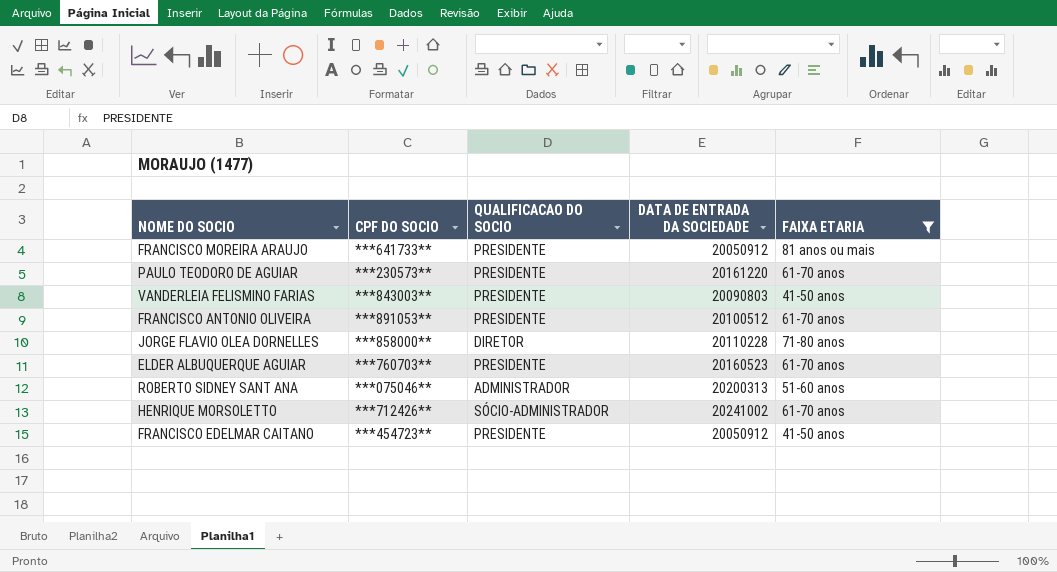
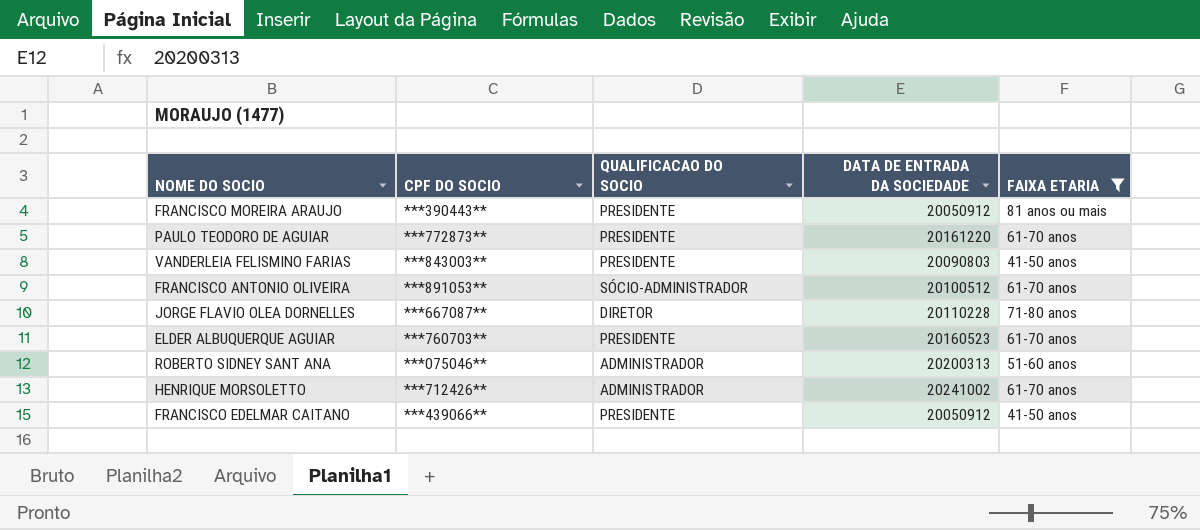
FRANCISCO MOREIRA ARAUJO | CPF DO SOCIO: ***641733** -> ***390443**
PAULO TEODORO DE AGUIAR | CPF DO SOCIO: ***230573** -> ***772873**
FRANCISCO ANTONIO OLIVEIRA | QUALIFICACAO DO SOCIO: PRESIDENTE -> SÓCIO-ADMINISTRADOR
JORGE FLAVIO OLEA DORNELLES | CPF DO SOCIO: ***858000** -> ***667087**
HENRIQUE MORSOLETTO | QUALIFICACAO DO SOCIO: SÓCIO-ADMINISTRADOR -> ADMINISTRADOR
FRANCISCO EDELMAR CAITANO | CPF DO SOCIO: ***454723** -> ***439066**

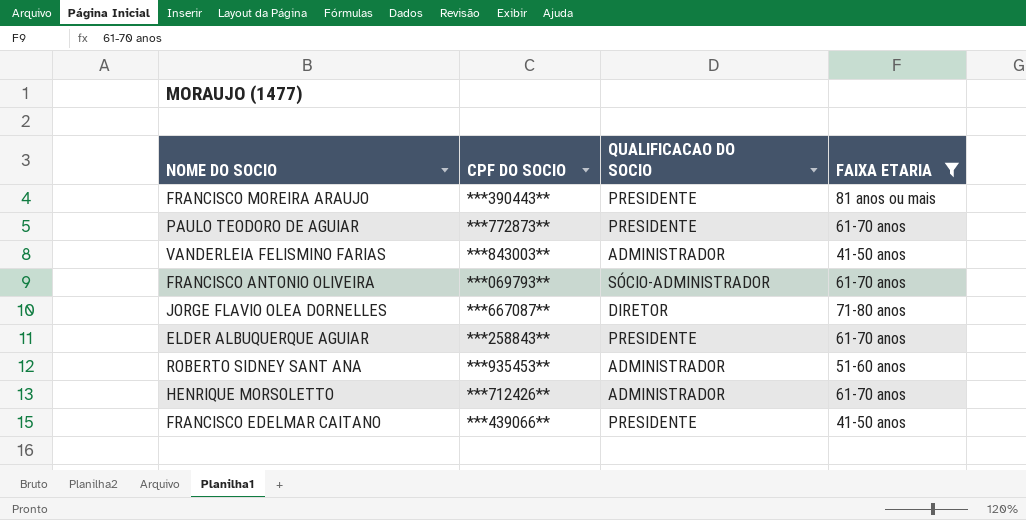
column DATA DE ENTRADA DA SOCIEDADE | position: 4 -> none
VANDERLEIA FELISMINO FARIAS | QUALIFICACAO DO SOCIO: PRESIDENTE -> ADMINISTRADOR
FRANCISCO ANTONIO OLIVEIRA | CPF DO SOCIO: ***891053** -> ***069793**
ELDER ALBUQUERQUE AGUIAR | CPF DO SOCIO: ***760703** -> ***258843**
ROBERTO SIDNEY SANT ANA | CPF DO SOCIO: ***075046** -> ***935453**

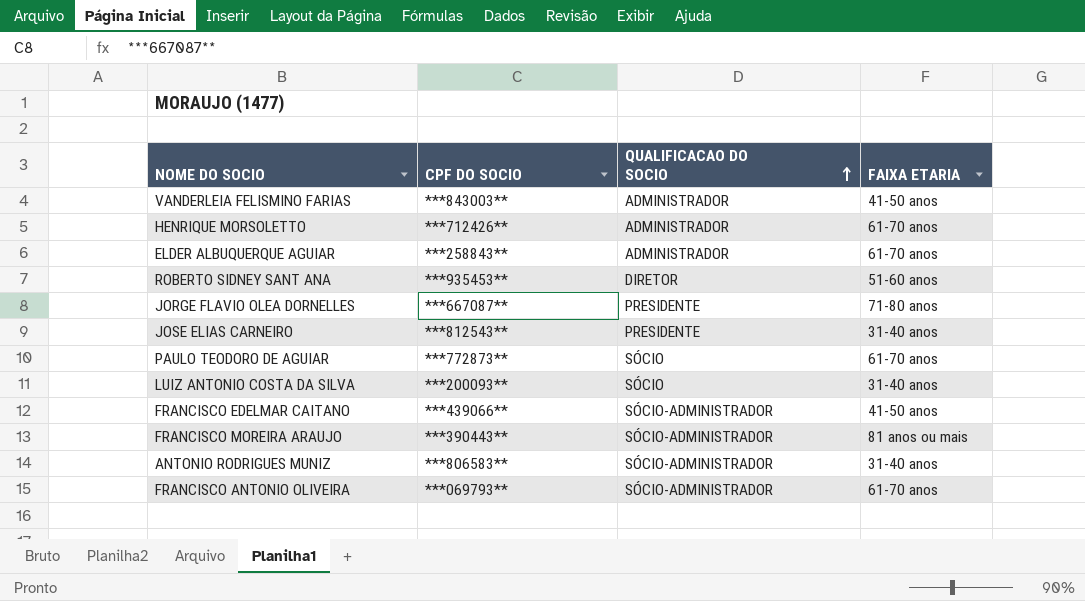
filter: FAIXA ETARIA != 31-40 anos -> none
row order: none -> QUALIFICACAO DO SOCIO ascending
ELDER ALBUQUERQUE AGUIAR | QUALIFICACAO DO SOCIO: PRESIDENTE -> ADMINISTRADOR
ROBERTO SIDNEY SANT ANA | QUALIFICACAO DO SOCIO: ADMINISTRADOR -> DIRETOR
JORGE FLAVIO OLEA DORNELLES | QUALIFICACAO DO SOCIO: DIRETOR -> PRESIDENTE
PAULO TEODORO DE AGUIAR | QUALIFICACAO DO SOCIO: PRESIDENTE -> SÓCIO
FRANCISCO EDELMAR CAITANO | QUALIFICACAO DO SOCIO: PRESIDENTE -> SÓCIO-ADMINISTRADOR
FRANCISCO MOREIRA ARAUJO | QUALIFICACAO DO SOCIO: PRESIDENTE -> SÓCIO-ADMINISTRADOR

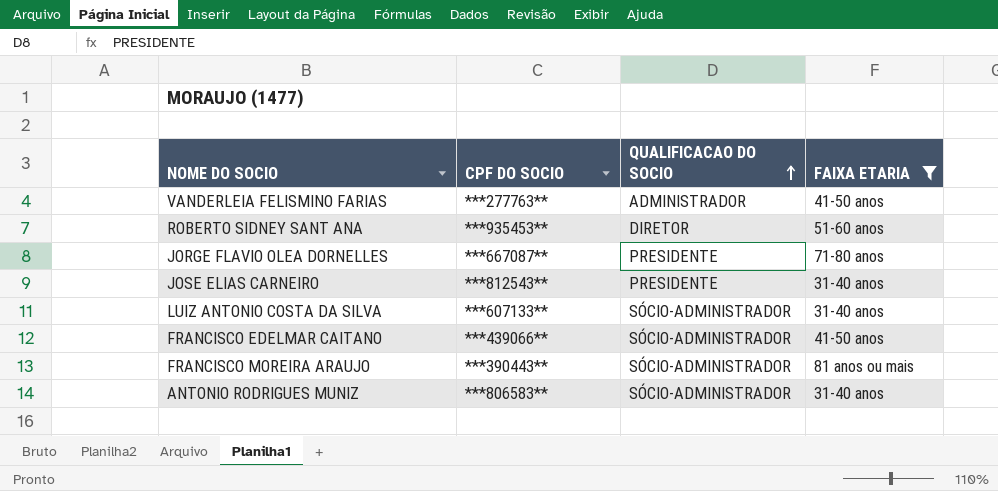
filter: none -> FAIXA ETARIA != 61-70 anos
VANDERLEIA FELISMINO FARIAS | CPF DO SOCIO: ***843003** -> ***277763**
LUIZ ANTONIO COSTA DA SILVA | CPF DO SOCIO: ***200093** -> ***607133**
LUIZ ANTONIO COSTA DA SILVA | QUALIFICACAO DO SOCIO: SÓCIO -> SÓCIO-ADMINISTRADOR

